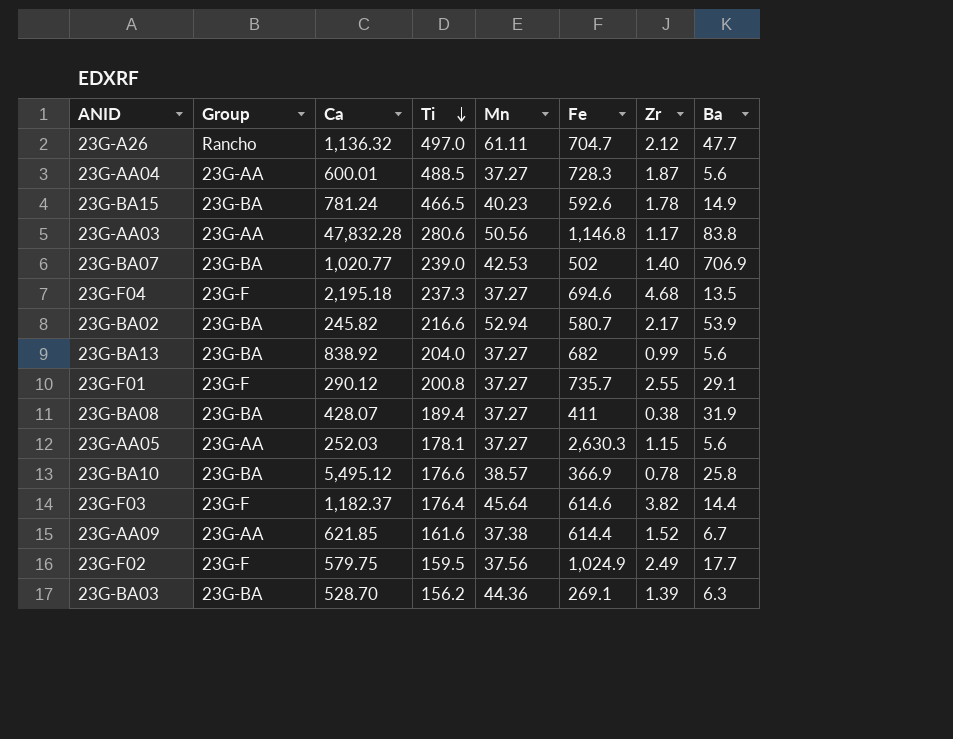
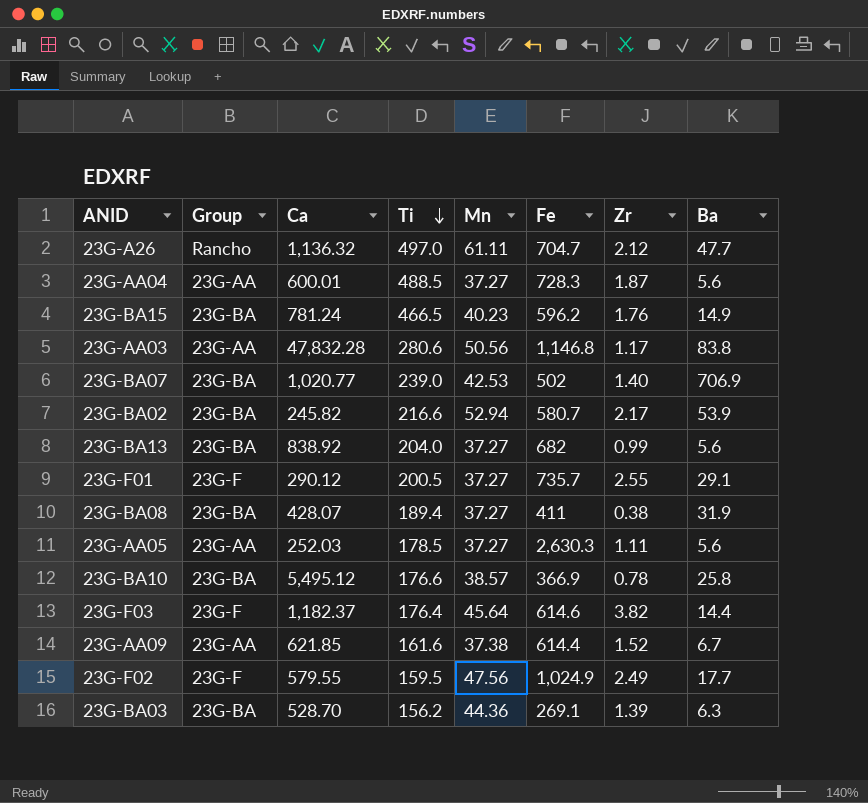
row 23G-F04: 23G-F | 2,195.18 | 237.3 | 37.27 | 694.6 | 4.68 | 13.5 -> none
23G-BA15 | Fe: 592.6 -> 596.2
23G-BA15 | Zr: 1.78 -> 1.76
23G-F01 | Ti: 200.8 -> 200.5
23G-AA05 | Ti: 178.1 -> 178.5
23G-AA05 | Zr: 1.15 -> 1.11
23G-F02 | Ca: 579.75 -> 579.55
23G-F02 | Mn: 37.56 -> 47.56

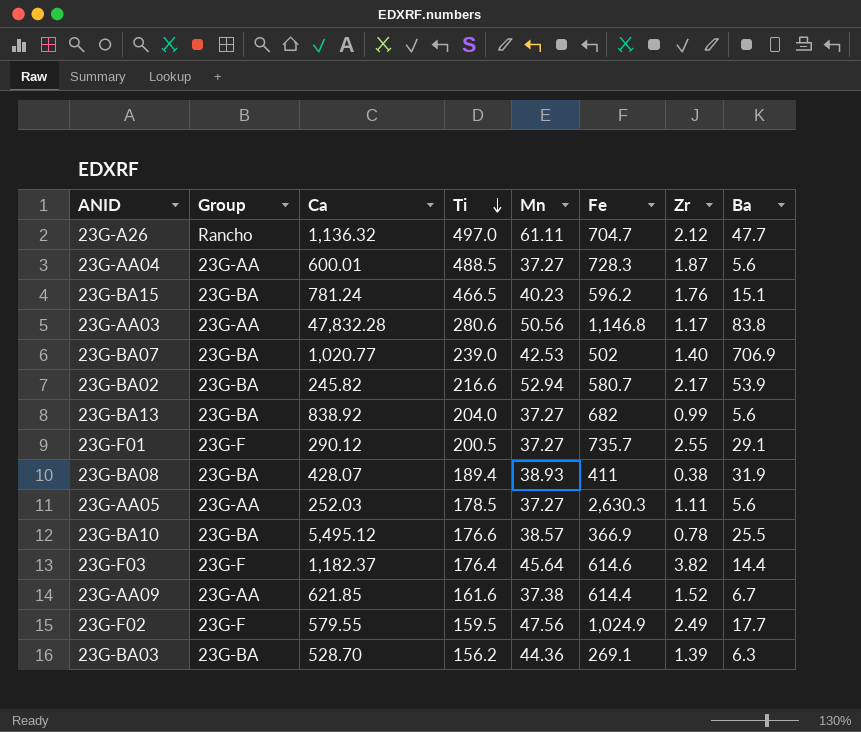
23G-BA15 | Ba: 14.9 -> 15.1
23G-BA08 | Mn: 37.27 -> 38.93
23G-BA10 | Ba: 25.8 -> 25.5

